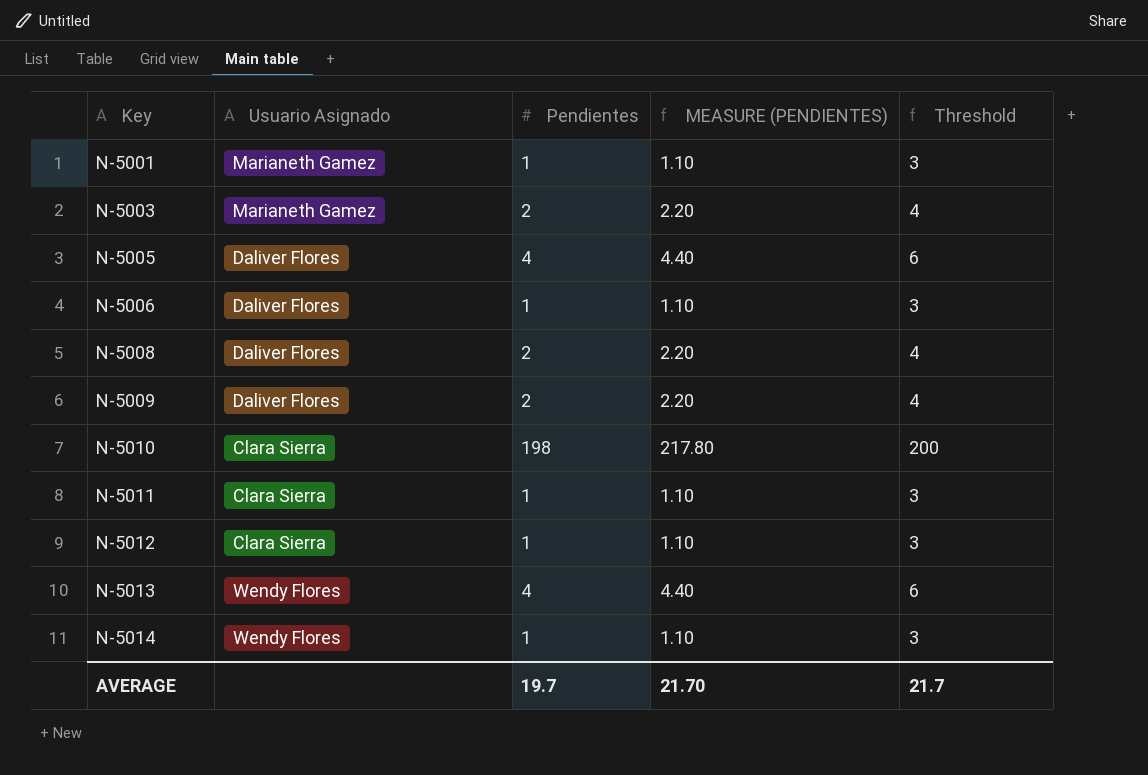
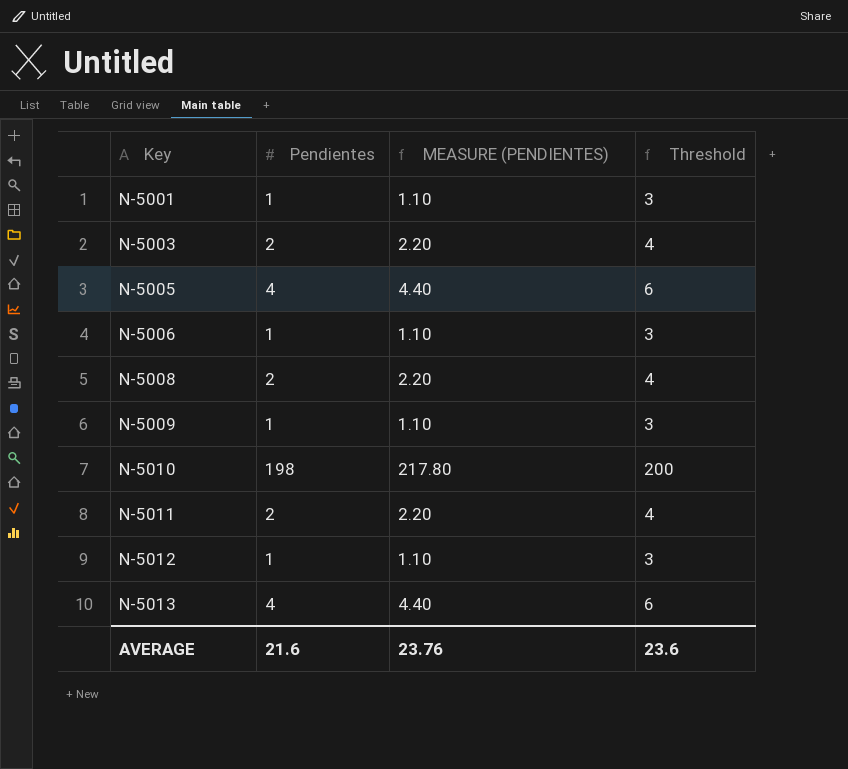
column Usuario Asignado | position: 2 -> none
row N-5014: Wendy Flores | 1 | 1.10 | 3 -> none
N-5009 | Pendientes: 2 -> 1
N-5009 | MEASURE (PENDIENTES): 2.20 -> 1.10
N-5009 | Threshold: 4 -> 3
N-5011 | Pendientes: 1 -> 2
N-5011 | MEASURE (PENDIENTES): 1.10 -> 2.20
N-5011 | Threshold: 3 -> 4
AVERAGE | Pendientes: 19.7 -> 21.6
AVERAGE | MEASURE (PENDIENTES): 21.70 -> 23.76
AVERAGE | Threshold: 21.7 -> 23.6

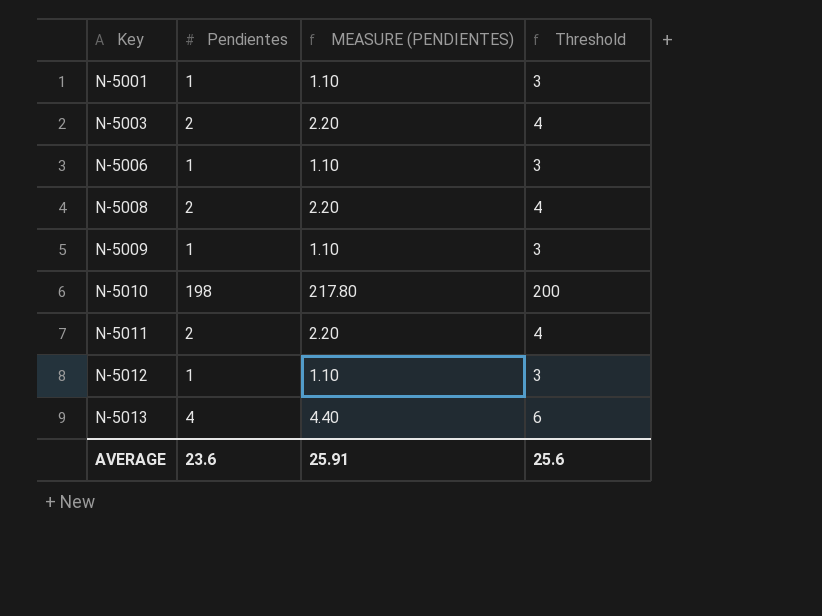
row N-5005: 4 | 4.40 | 6 -> none
AVERAGE | Pendientes: 21.6 -> 23.6
AVERAGE | MEASURE (PENDIENTES): 23.76 -> 25.91
AVERAGE | Threshold: 23.6 -> 25.6

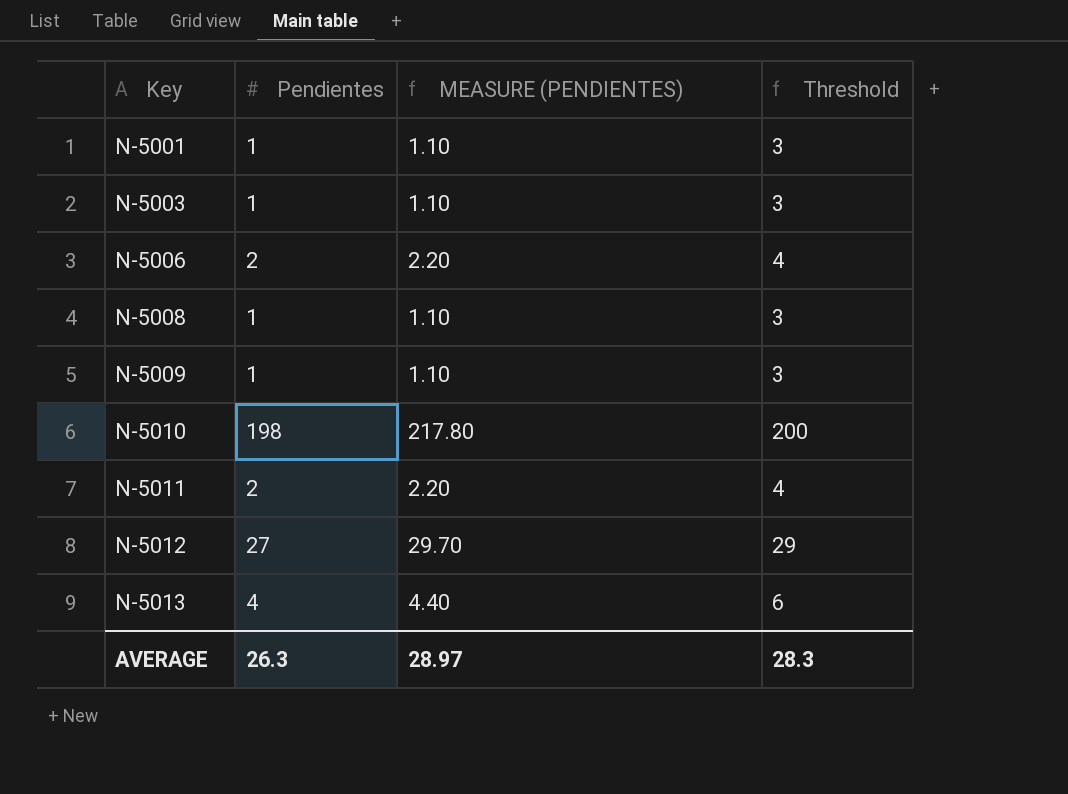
N-5003 | Pendientes: 2 -> 1
N-5003 | MEASURE (PENDIENTES): 2.20 -> 1.10
N-5003 | Threshold: 4 -> 3
N-5006 | Pendientes: 1 -> 2
N-5006 | MEASURE (PENDIENTES): 1.10 -> 2.20
N-5006 | Threshold: 3 -> 4
N-5008 | Pendientes: 2 -> 1
N-5008 | MEASURE (PENDIENTES): 2.20 -> 1.10
N-5008 | Threshold: 4 -> 3
N-5012 | Pendientes: 1 -> 27
N-5012 | MEASURE (PENDIENTES): 1.10 -> 29.70
N-5012 | Threshold: 3 -> 29
AVERAGE | Pendientes: 23.6 -> 26.3
AVERAGE | MEASURE (PENDIENTES): 25.91 -> 28.97
AVERAGE | Threshold: 25.6 -> 28.3

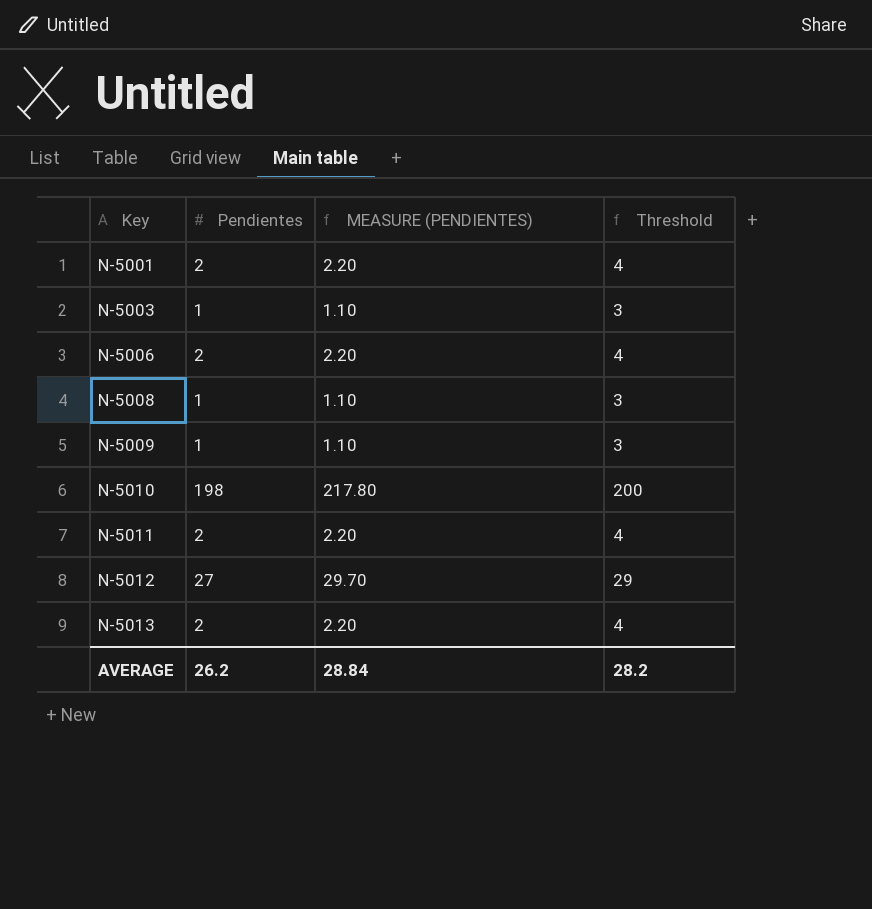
N-5001 | Pendientes: 1 -> 2
N-5001 | MEASURE (PENDIENTES): 1.10 -> 2.20
N-5001 | Threshold: 3 -> 4
N-5013 | Pendientes: 4 -> 2
N-5013 | MEASURE (PENDIENTES): 4.40 -> 2.20
N-5013 | Threshold: 6 -> 4
AVERAGE | Pendientes: 26.3 -> 26.2
AVERAGE | MEASURE (PENDIENTES): 28.97 -> 28.84
AVERAGE | Threshold: 28.3 -> 28.2

